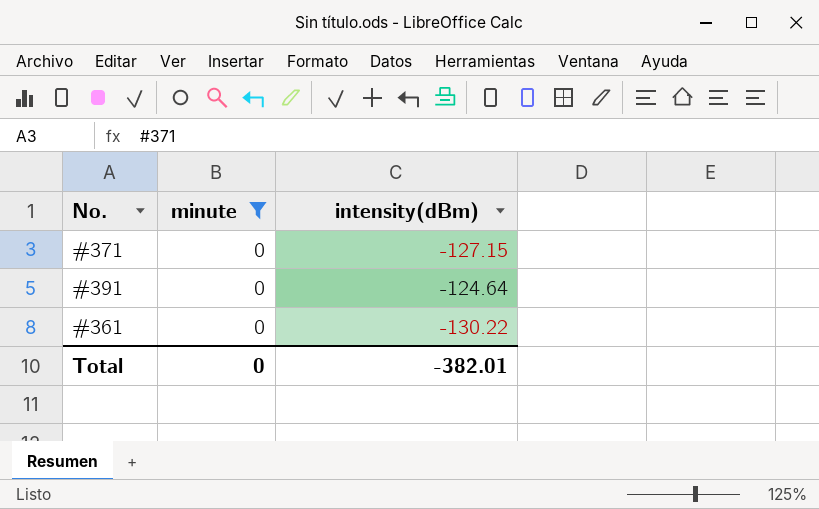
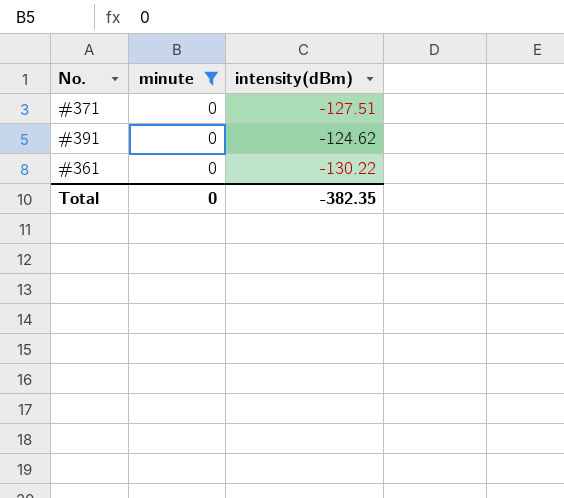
#371 | intensity(dBm): -127.15 -> -127.51
#391 | intensity(dBm): -124.64 -> -124.62
Total | intensity(dBm): -382.01 -> -382.35

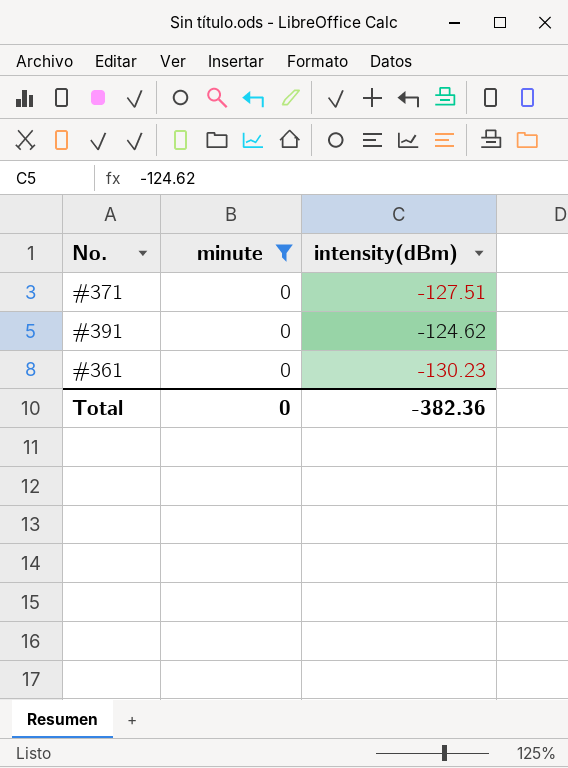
#361 | intensity(dBm): -130.22 -> -130.23
Total | intensity(dBm): -382.35 -> -382.36

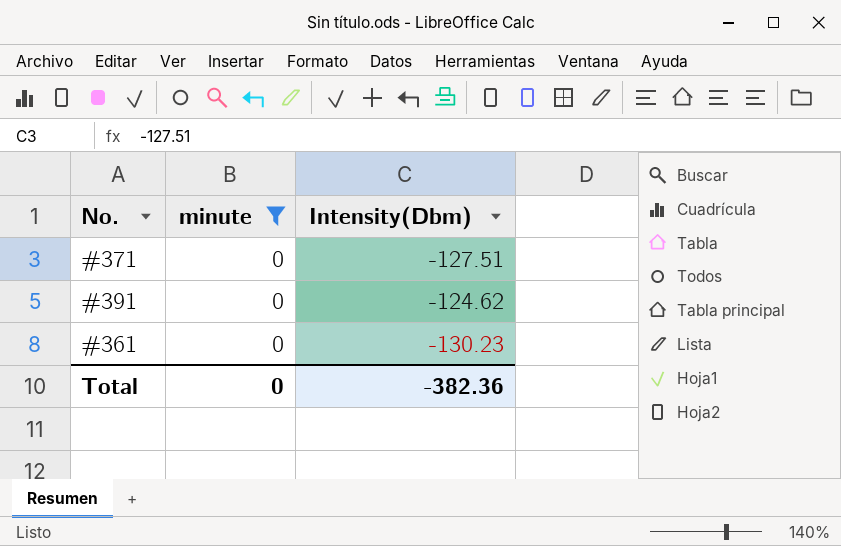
column name: intensity(dBm) -> Intensity(Dbm)

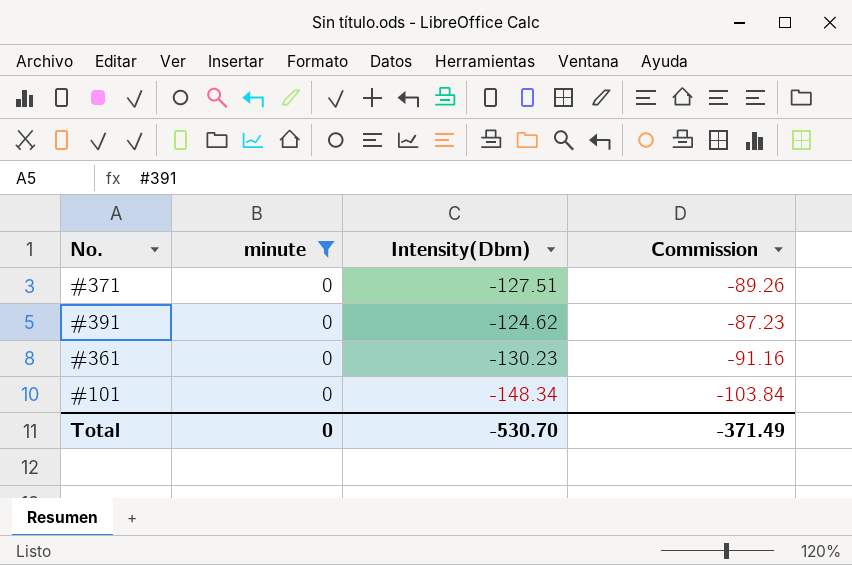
column Commission | formula: none -> [Intensity(Dbm)] * 0.7
row #101: none -> 0 | -148.34 | -103.84
Total | Intensity(Dbm): -382.36 -> -530.70

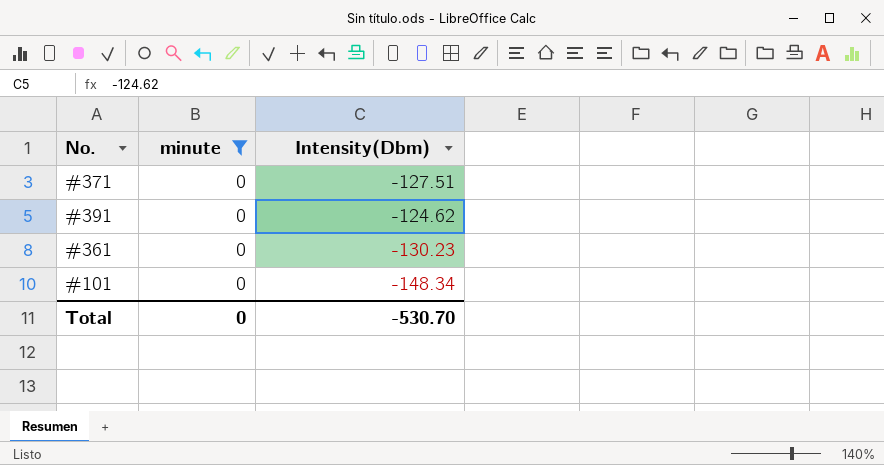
column Commission | formula: [Intensity(Dbm)] * 0.7 -> none

